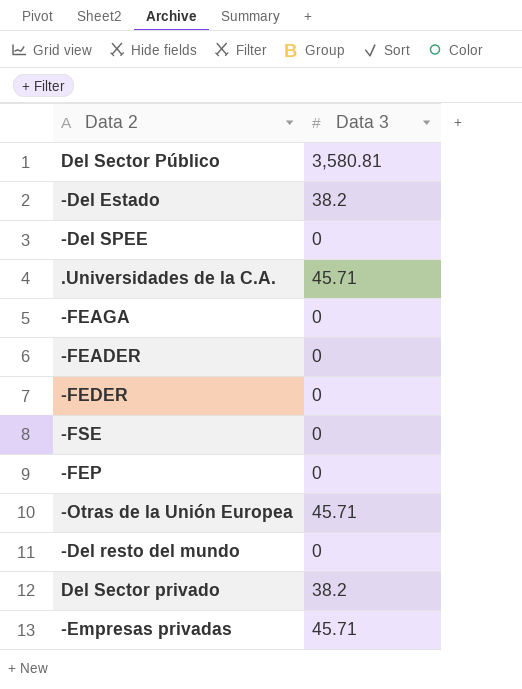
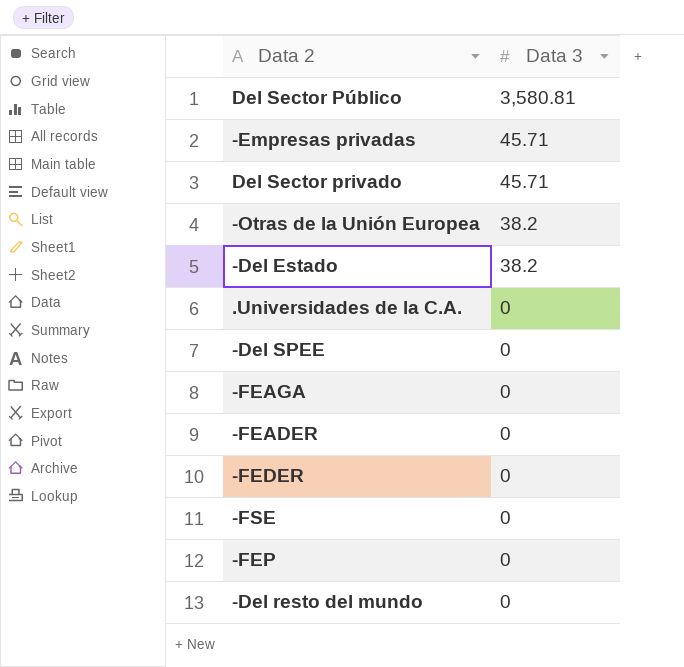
row order: none -> Data 3 descending
Del Sector privado | Data 3: 38.2 -> 45.71
-Otras de la Unión Europea | Data 3: 45.71 -> 38.2
.Universidades de la C.A. | Data 3: 45.71 -> 0

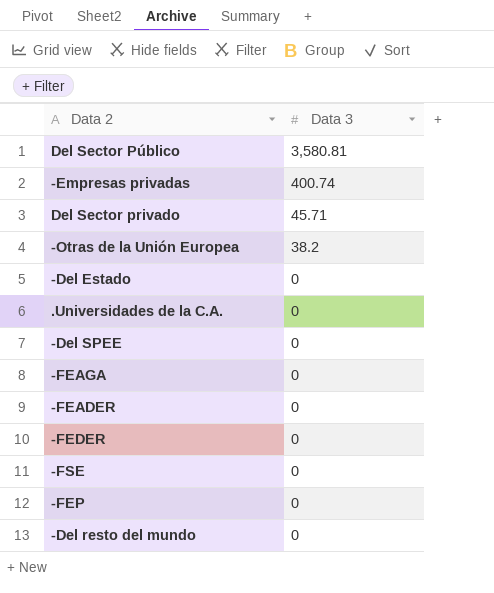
-Empresas privadas | Data 3: 45.71 -> 400.74
-Del Estado | Data 3: 38.2 -> 0

